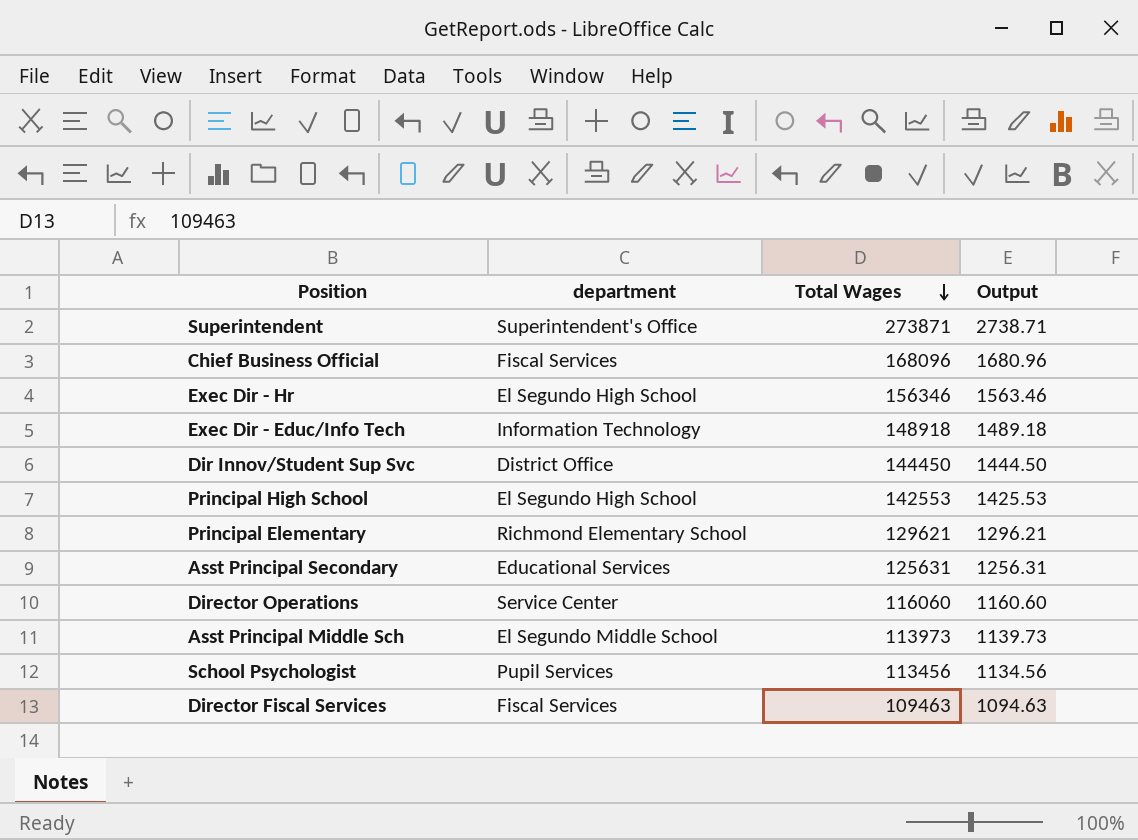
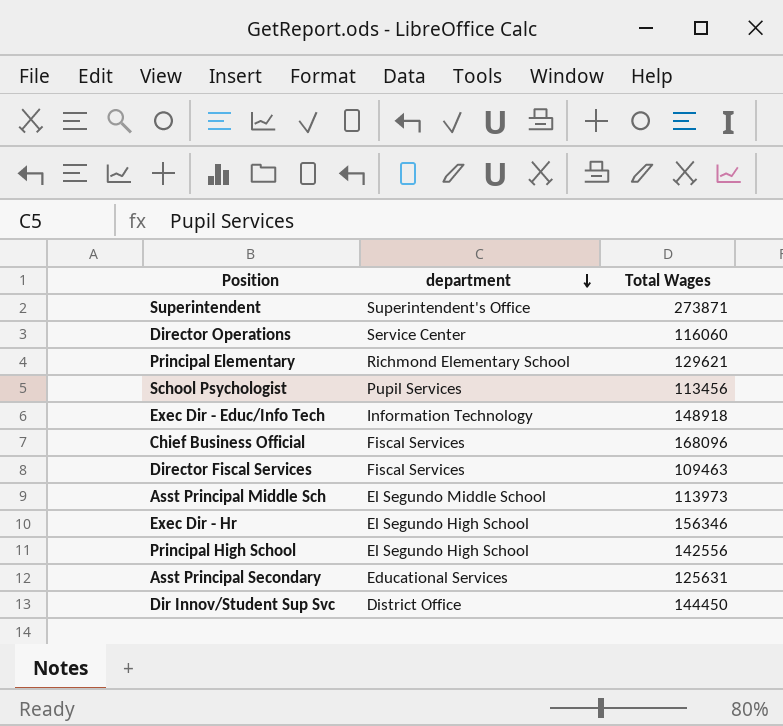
row order: Total Wages descending -> department descending
column Output | formula: [Total Wages] * 0.01 -> none
Principal High School | Total Wages: 142553 -> 142556

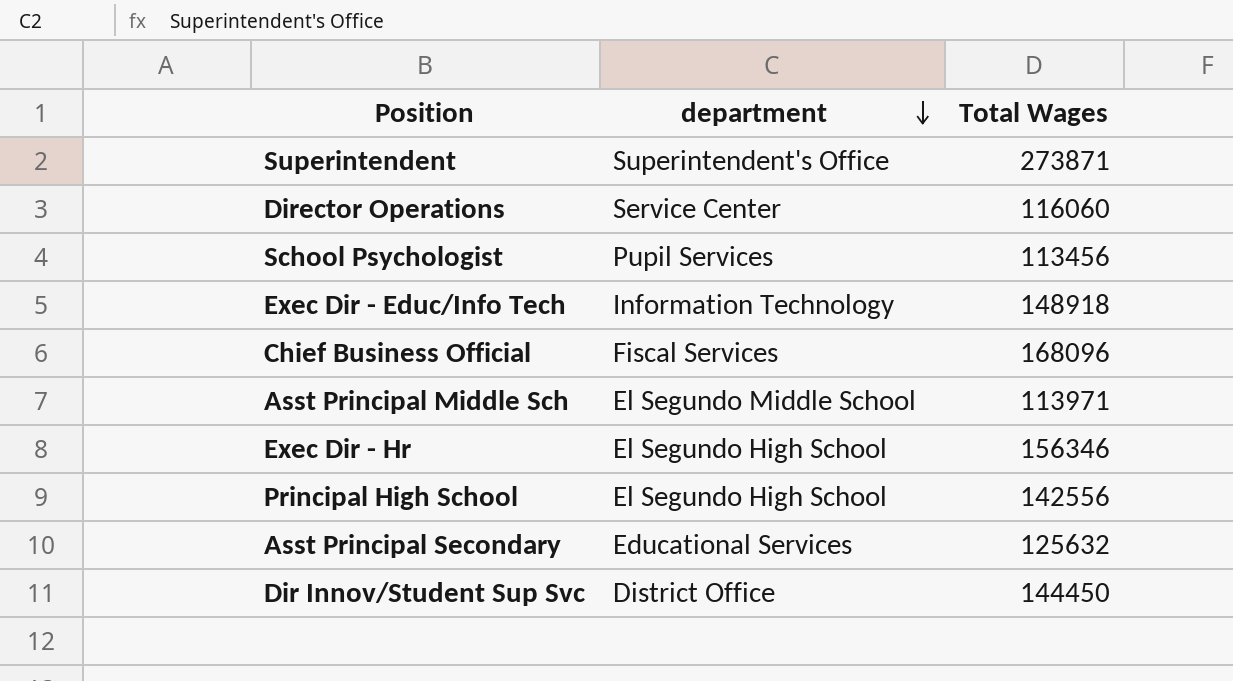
row Principal Elementary: Richmond Elementary School | 129621 -> none
row Director Fiscal Services: Fiscal Services | 109463 -> none
Asst Principal Middle Sch | Total Wages: 113973 -> 113971
Asst Principal Secondary | Total Wages: 125631 -> 125632

